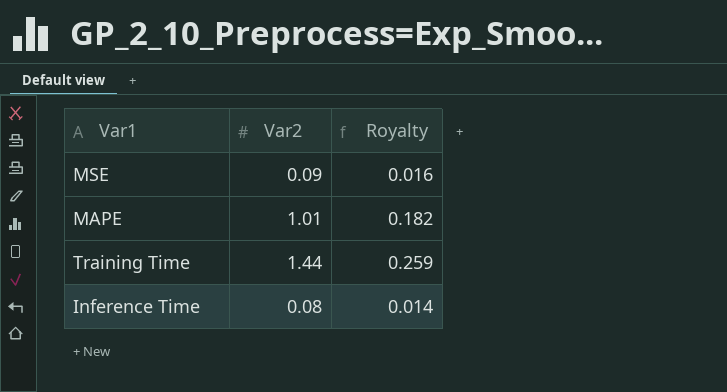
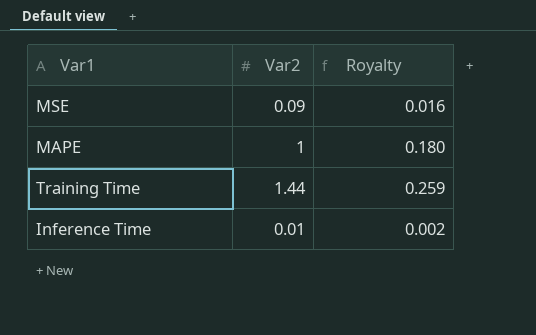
MAPE | Var2: 1.01 -> 1
MAPE | Royalty: 0.182 -> 0.180
Inference Time | Var2: 0.08 -> 0.01
Inference Time | Royalty: 0.014 -> 0.002

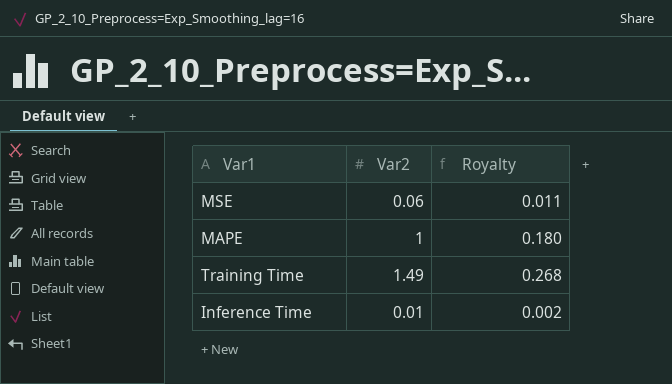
MSE | Var2: 0.09 -> 0.06
MSE | Royalty: 0.016 -> 0.011
Training Time | Var2: 1.44 -> 1.49
Training Time | Royalty: 0.259 -> 0.268

